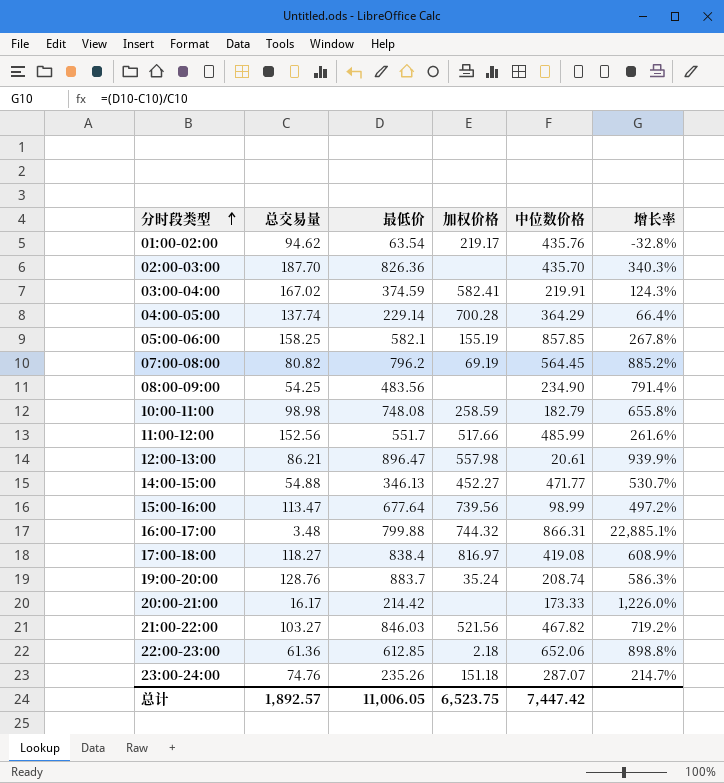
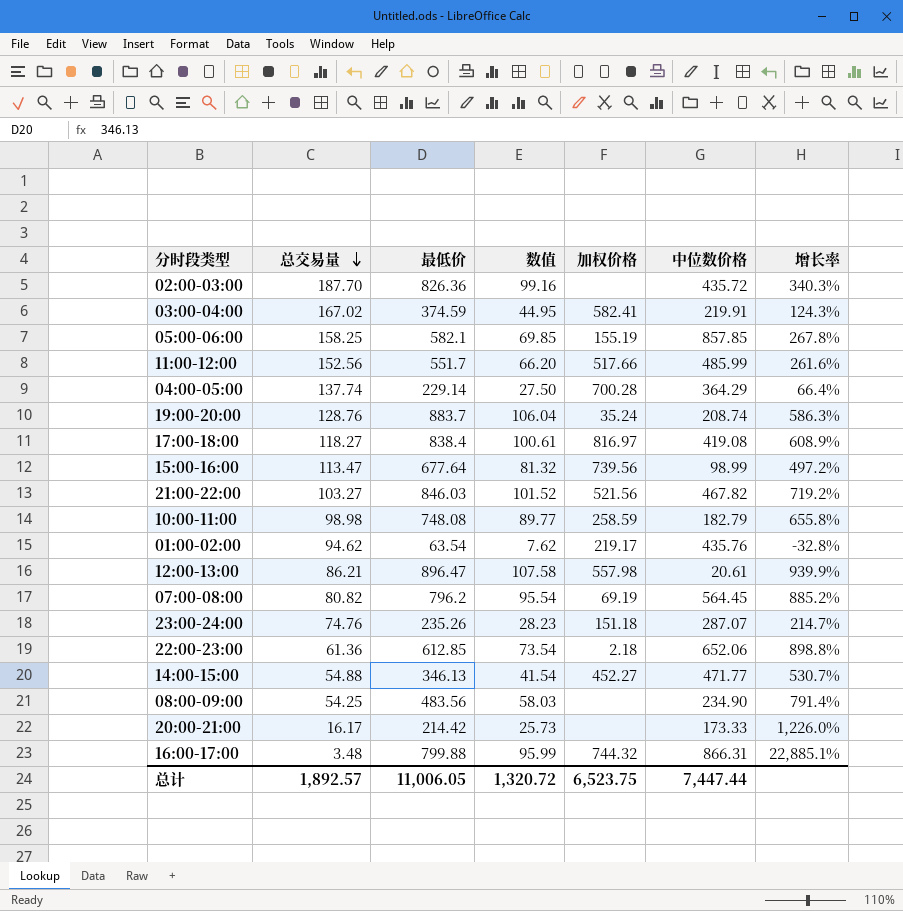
row order: 分时段类型 ascending -> 总交易量 descending
column 数值 | formula: none -> [最低价] * 0.12
02:00-03:00 | 中位数价格: 435.70 -> 435.72
总计 | 中位数价格: 7,447.42 -> 7,447.44

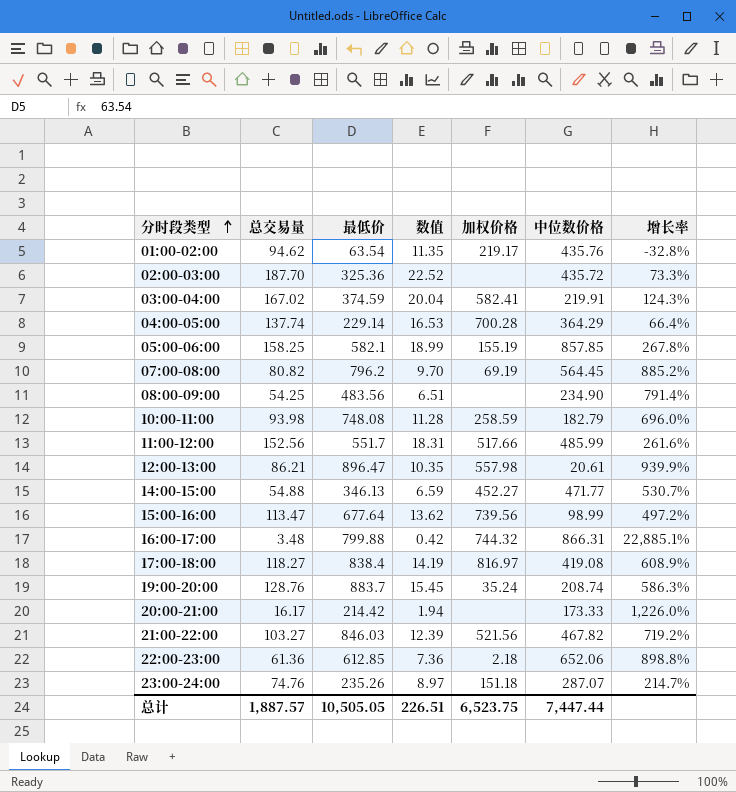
row order: 总交易量 descending -> 分时段类型 ascending
column 数值 | formula: [最低价] * 0.12 -> [总交易量] * 0.12
02:00-03:00 | 最低价: 826.36 -> 325.36
02:00-03:00 | 增长率: 340.3% -> 73.3%
10:00-11:00 | 总交易量: 98.98 -> 93.98
10:00-11:00 | 增长率: 655.8% -> 696.0%
总计 | 总交易量: 1,892.57 -> 1,887.57
总计 | 最低价: 11,006.05 -> 10,505.05
总计 | 数值: 1,320.72 -> 226.51

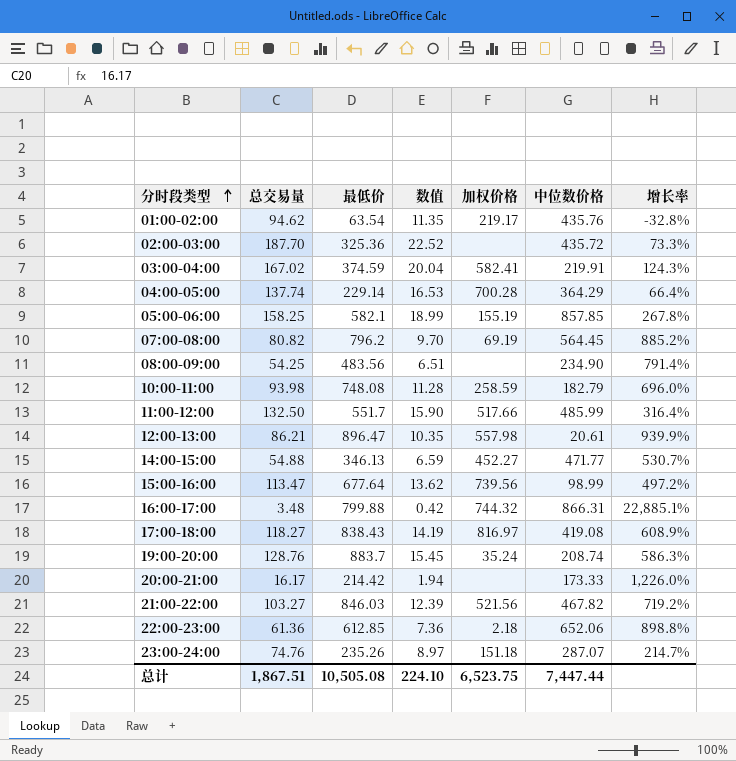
11:00-12:00 | 总交易量: 152.56 -> 132.50
11:00-12:00 | 数值: 18.31 -> 15.90
11:00-12:00 | 增长率: 261.6% -> 316.4%
17:00-18:00 | 最低价: 838.4 -> 838.43
总计 | 总交易量: 1,887.57 -> 1,867.51
总计 | 最低价: 10,505.05 -> 10,505.08
总计 | 数值: 226.51 -> 224.10

